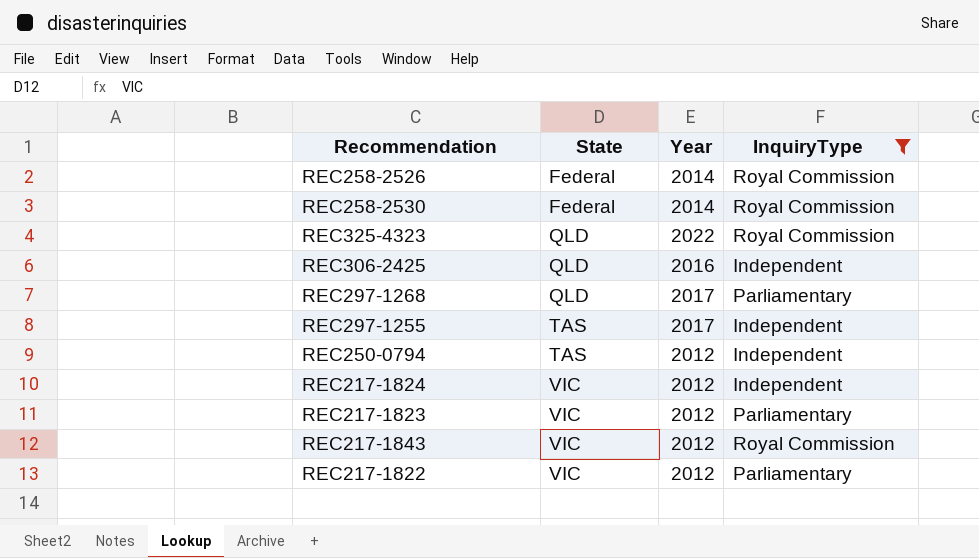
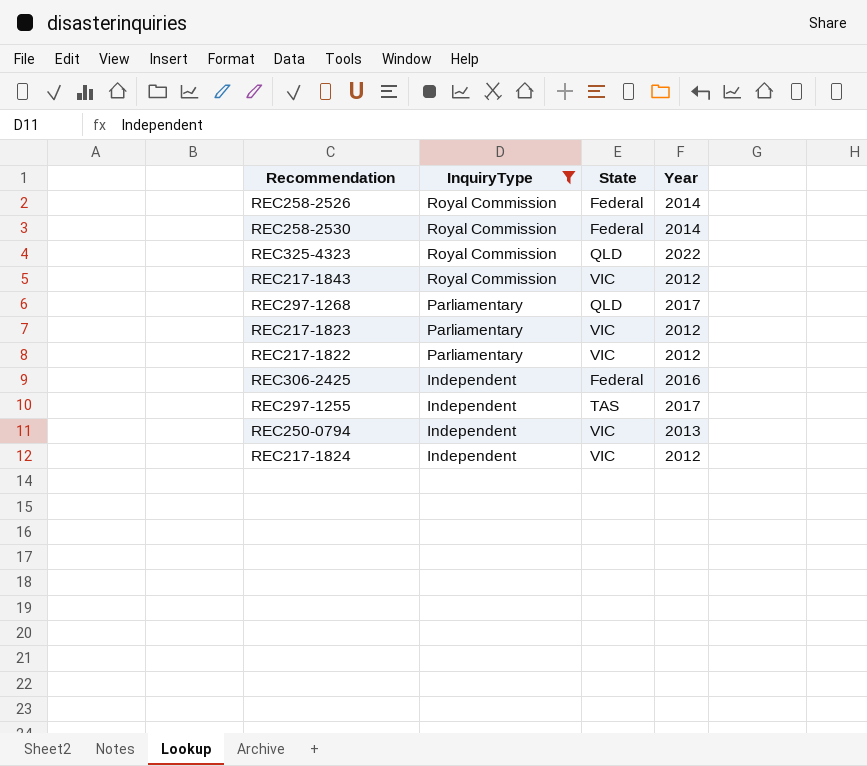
row order: State ascending -> InquiryType descending
column InquiryType | position: 4 -> 2
REC306-2425 | State: QLD -> Federal
REC250-0794 | State: TAS -> VIC
REC250-0794 | Year: 2012 -> 2013

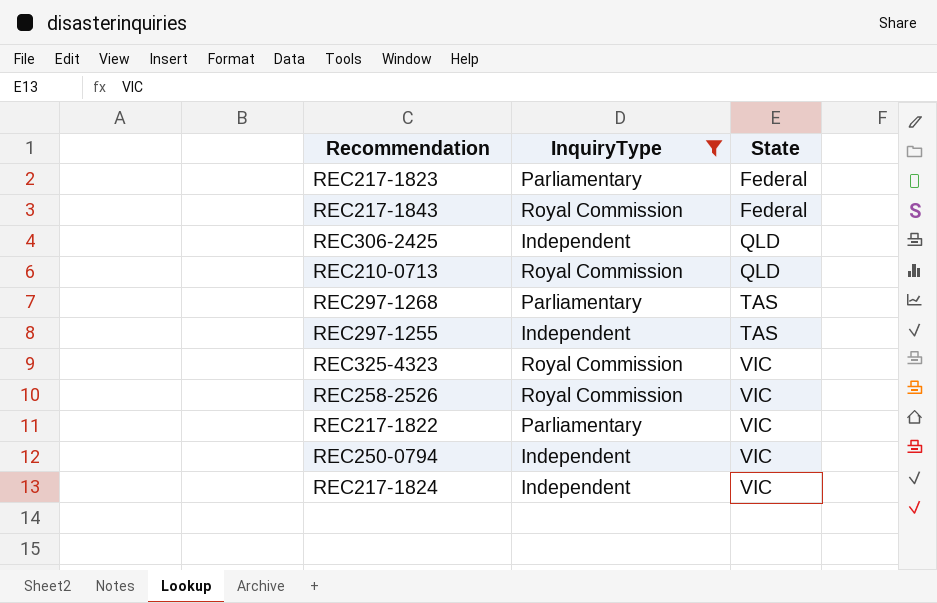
row order: InquiryType descending -> State ascending
column Year | position: 4 -> none
row REC258-2530: Royal Commission | Federal | 2014 -> none
REC217-1823 | State: VIC -> Federal
REC217-1843 | State: VIC -> Federal
REC306-2425 | State: Federal -> QLD
row REC210-0713: none -> Royal Commission | QLD
REC297-1268 | State: QLD -> TAS
REC325-4323 | State: QLD -> VIC
REC258-2526 | State: Federal -> VIC

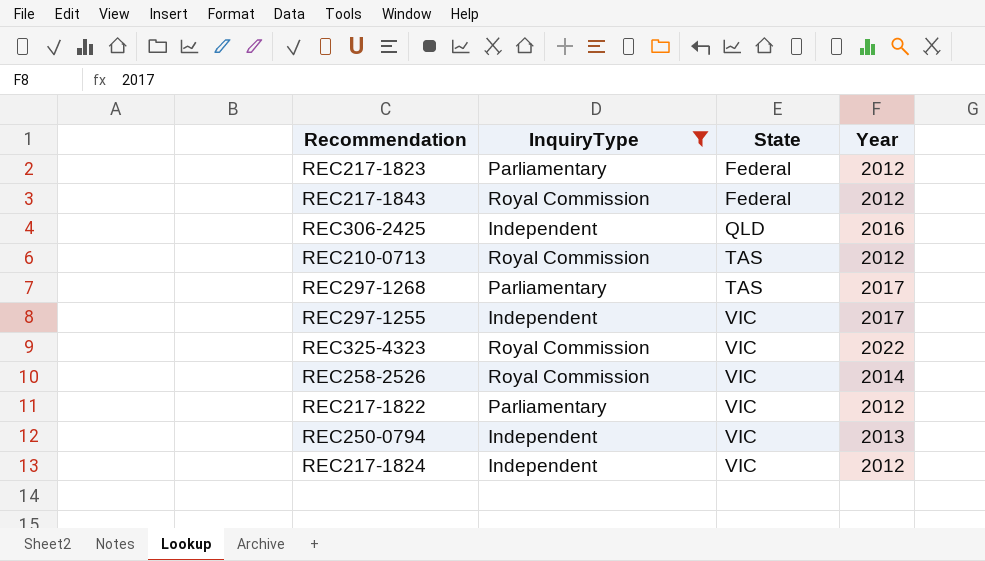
column Year | position: none -> 4
REC210-0713 | State: QLD -> TAS
REC297-1255 | State: TAS -> VIC

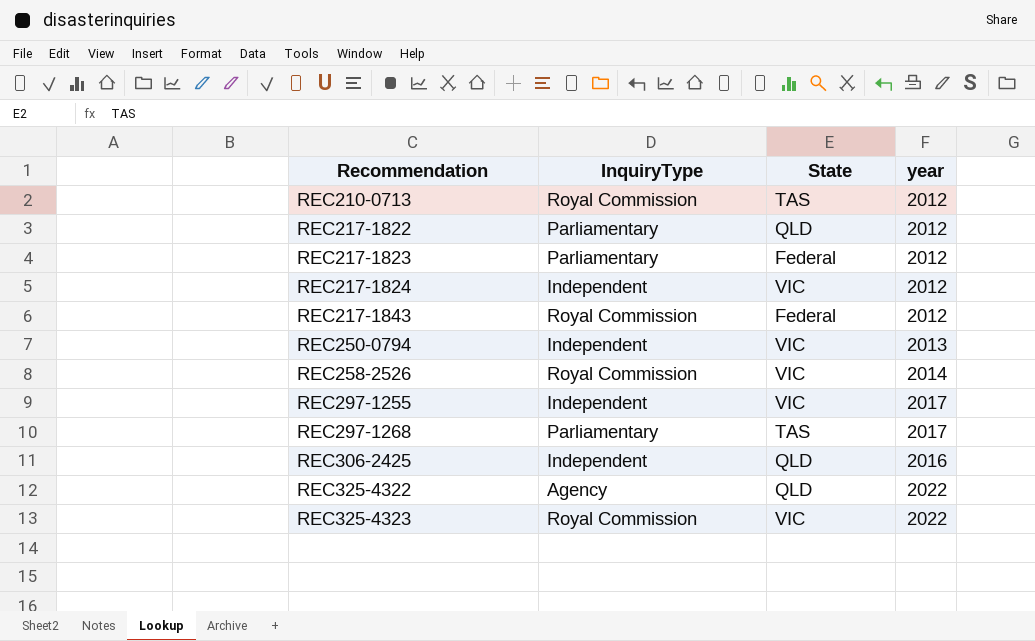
filter: InquiryType != Agency -> none
row order: State ascending -> Recommendation ascending
column name: Year -> year
REC217-1822 | State: VIC -> QLD

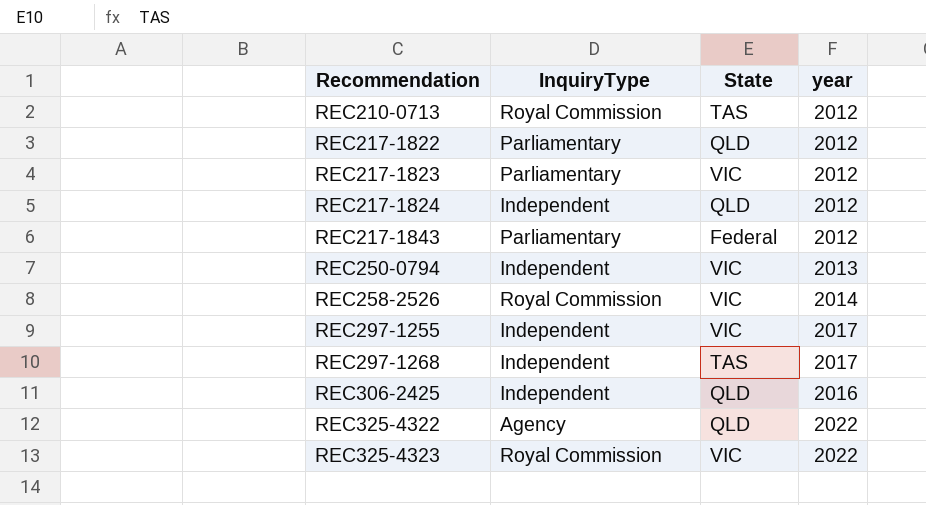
REC217-1823 | State: Federal -> VIC
REC217-1824 | State: VIC -> QLD
REC217-1843 | InquiryType: Royal Commission -> Parliamentary
REC297-1268 | InquiryType: Parliamentary -> Independent

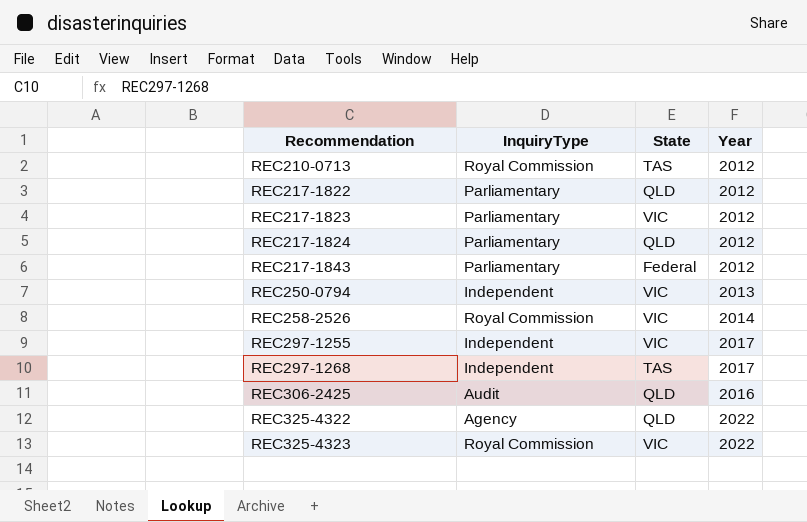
column name: year -> Year
REC217-1824 | InquiryType: Independent -> Parliamentary
REC306-2425 | InquiryType: Independent -> Audit

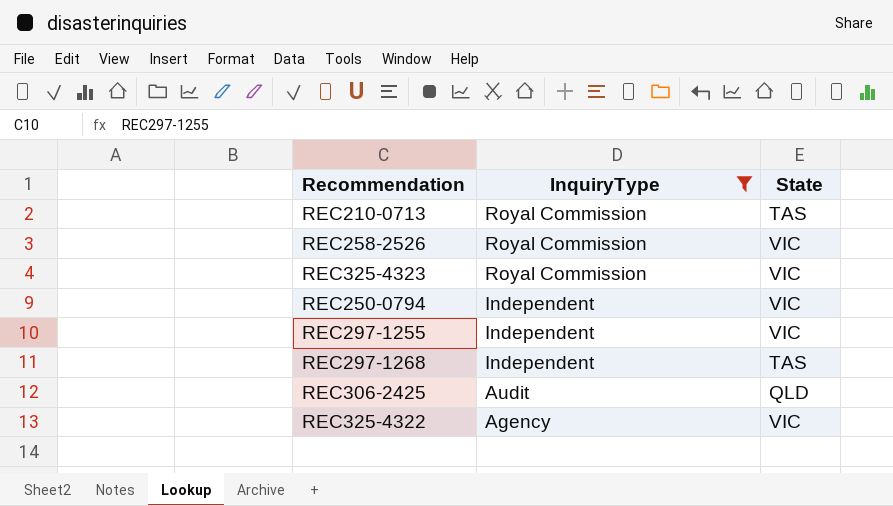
filter: none -> InquiryType != Parliamentary
row order: Recommendation ascending -> InquiryType descending
column Year | position: 4 -> none
REC325-4322 | State: QLD -> VIC

